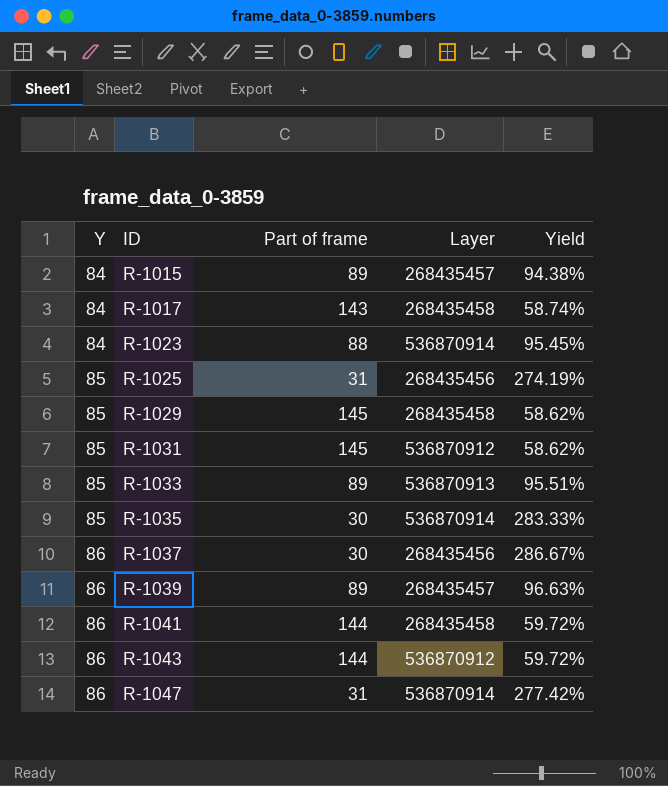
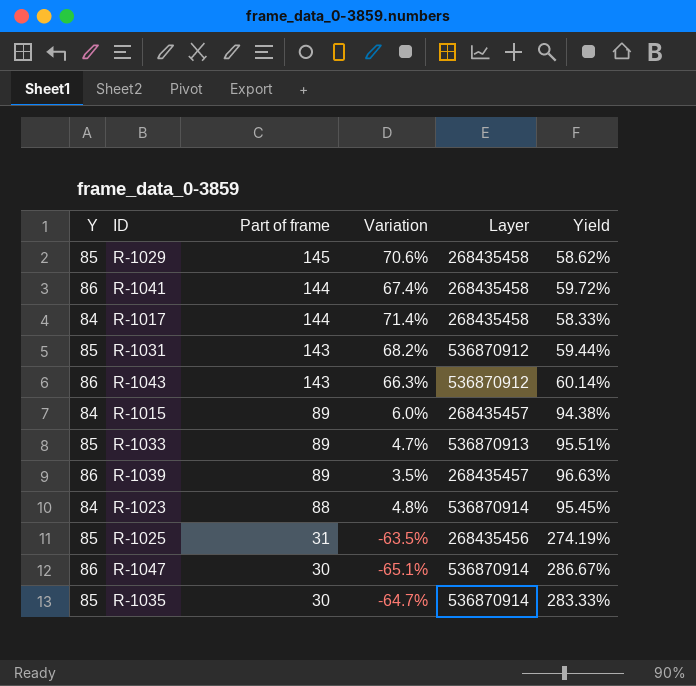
row order: Y ascending -> Part of frame descending
column Variation | formula: none -> ([Part of frame] - [Y]) / [Y]
row R-1037: 86 | 30 | 268435456 | 286.67% -> none
R-1017 | Part of frame: 143 -> 144
R-1017 | Yield: 58.74% -> 58.33%
R-1031 | Part of frame: 145 -> 143
R-1031 | Yield: 58.62% -> 59.44%
R-1043 | Part of frame: 144 -> 143
R-1043 | Yield: 59.72% -> 60.14%
R-1047 | Part of frame: 31 -> 30
R-1047 | Yield: 277.42% -> 286.67%

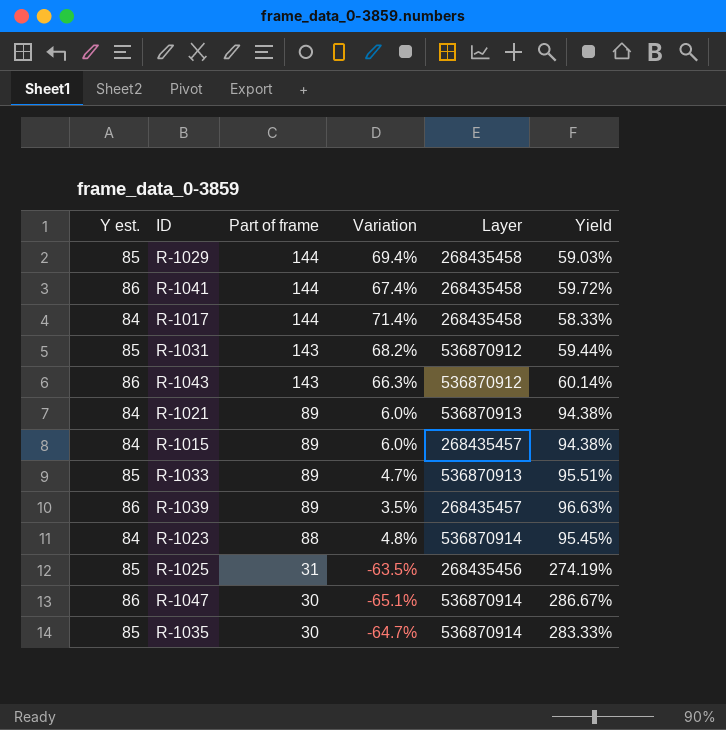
column name: Y -> Y est.
R-1029 | Part of frame: 145 -> 144
R-1029 | Variation: 70.6% -> 69.4%
R-1029 | Yield: 58.62% -> 59.03%
row R-1021: none -> 84 | 89 | 6.0% | 536870913 | 94.38%

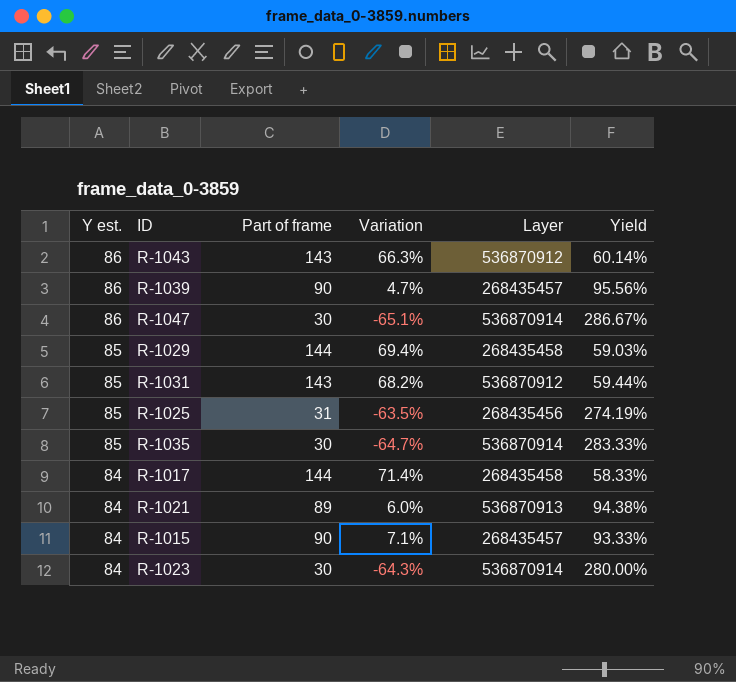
row order: Part of frame descending -> Y est. descending
row R-1041: 86 | 144 | 67.4% | 268435458 | 59.72% -> none
row R-1033: 85 | 89 | 4.7% | 536870913 | 95.51% -> none
R-1039 | Part of frame: 89 -> 90
R-1039 | Variation: 3.5% -> 4.7%
R-1039 | Yield: 96.63% -> 95.56%
R-1015 | Part of frame: 89 -> 90
R-1015 | Variation: 6.0% -> 7.1%
R-1015 | Yield: 94.38% -> 93.33%
R-1023 | Part of frame: 88 -> 30
R-1023 | Variation: 4.8% -> -64.3%
R-1023 | Yield: 95.45% -> 280.00%

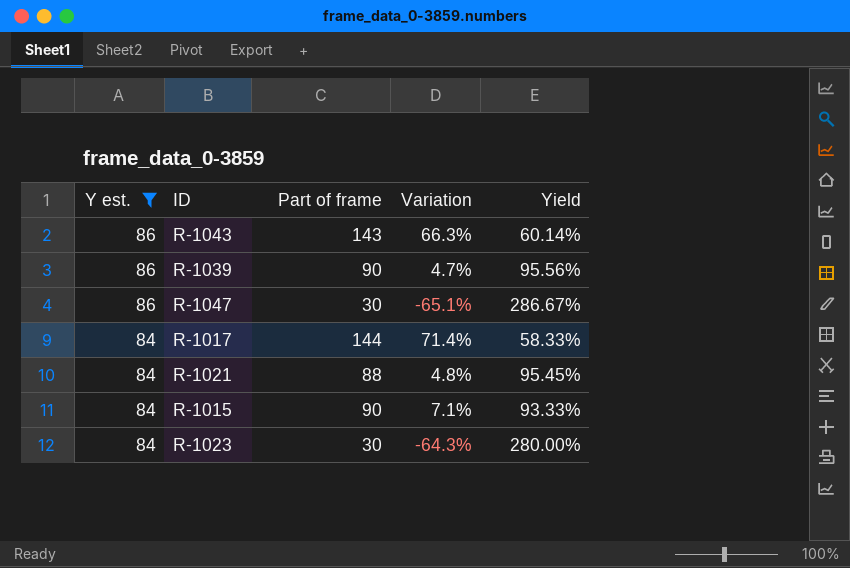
filter: none -> Y est. != 85
column Layer | position: 5 -> none
R-1021 | Part of frame: 89 -> 88
R-1021 | Variation: 6.0% -> 4.8%
R-1021 | Yield: 94.38% -> 95.45%

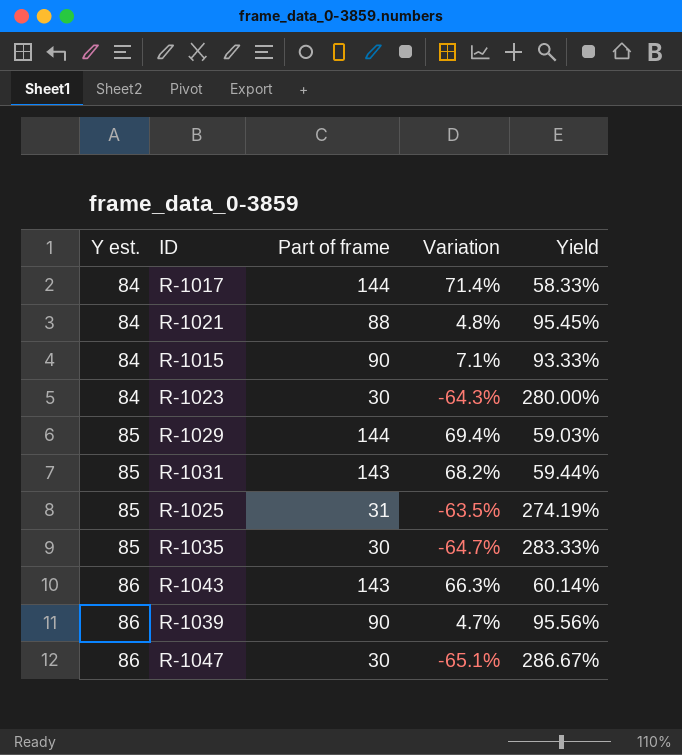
filter: Y est. != 85 -> none
row order: Y est. descending -> Y est. ascending

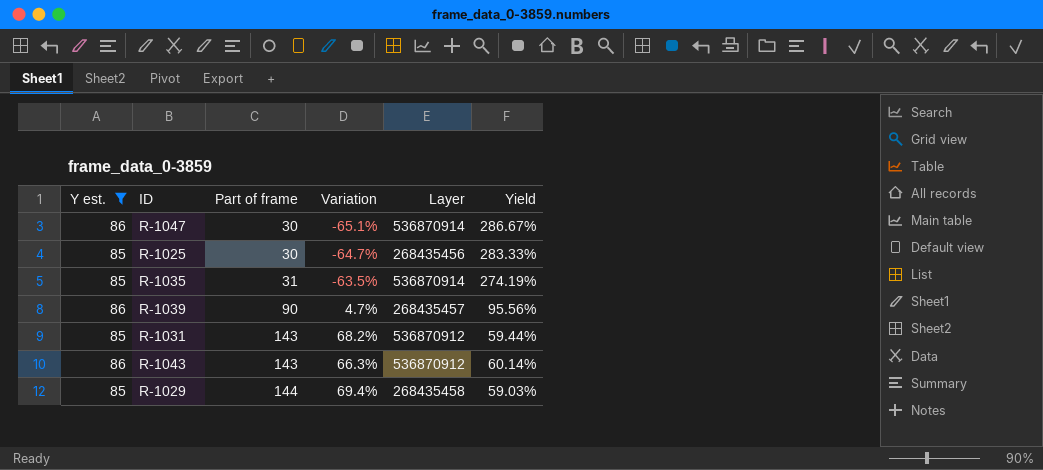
filter: none -> Y est. != 84
row order: Y est. ascending -> Part of frame ascending
column Layer | position: none -> 5
R-1025 | Part of frame: 31 -> 30
R-1025 | Variation: -63.5% -> -64.7%
R-1025 | Yield: 274.19% -> 283.33%
R-1035 | Part of frame: 30 -> 31
R-1035 | Variation: -64.7% -> -63.5%
R-1035 | Yield: 283.33% -> 274.19%

